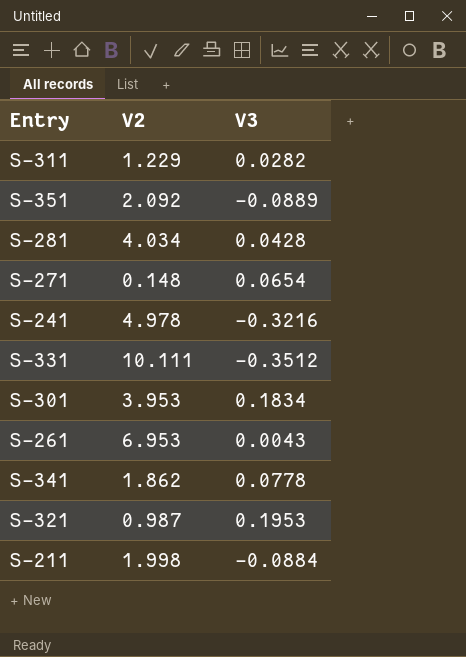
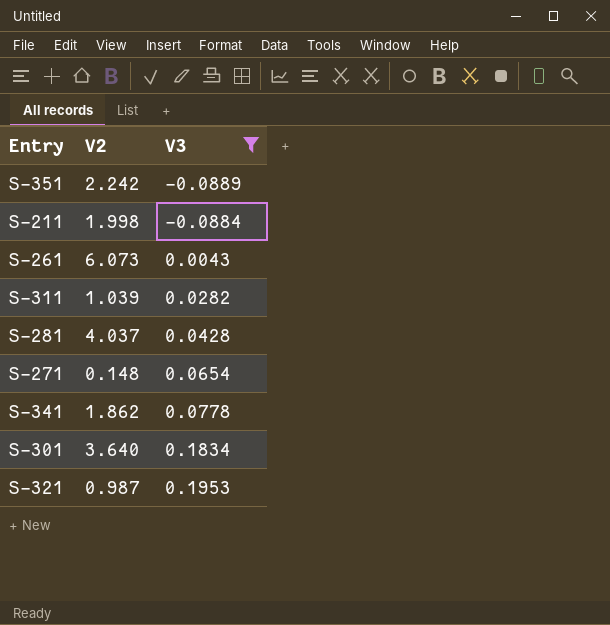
filter: none -> V3 >= -0.0889
row order: none -> V3 ascending
S-351 | V2: 2.092 -> 2.242
S-261 | V2: 6.953 -> 6.073
S-311 | V2: 1.229 -> 1.039
S-281 | V2: 4.034 -> 4.037
S-301 | V2: 3.953 -> 3.640

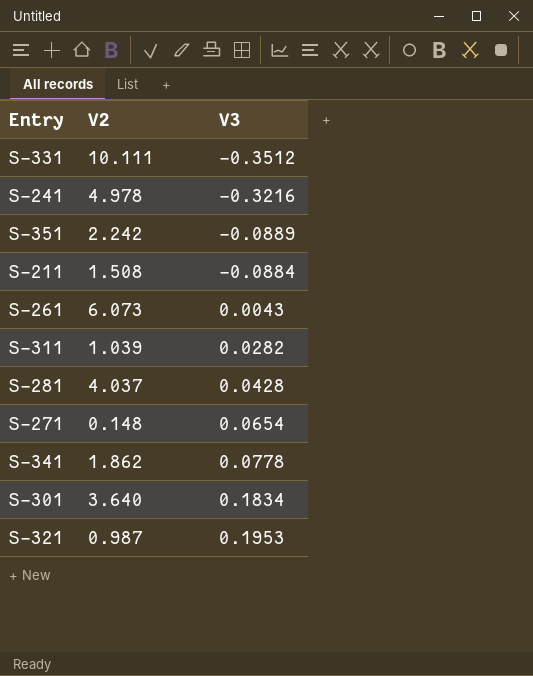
filter: V3 >= -0.0889 -> none
S-211 | V2: 1.998 -> 1.508

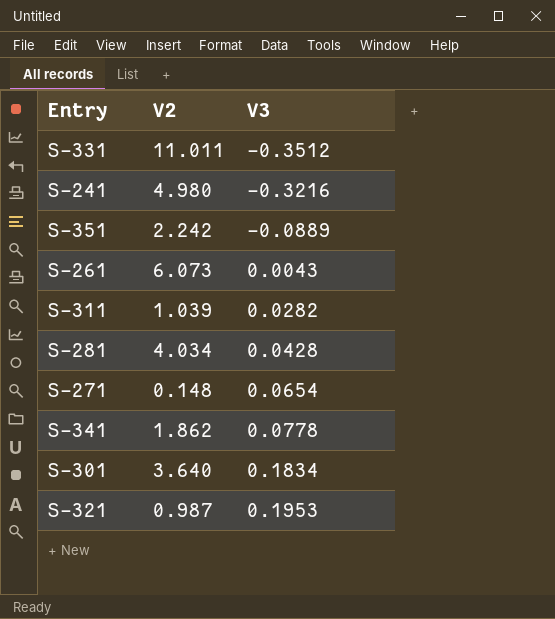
row S-211: 1.508 | -0.0884 -> none
S-331 | V2: 10.111 -> 11.011
S-241 | V2: 4.978 -> 4.980
S-281 | V2: 4.037 -> 4.034

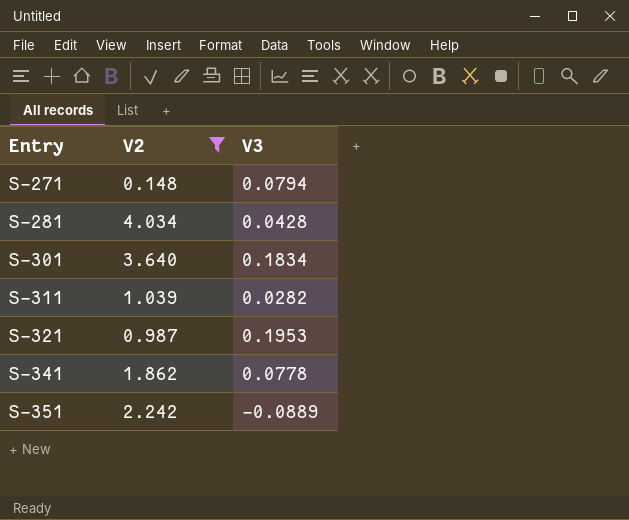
filter: none -> V2 <= 4.034
row order: V3 ascending -> Entry ascending
S-271 | V3: 0.0654 -> 0.0794

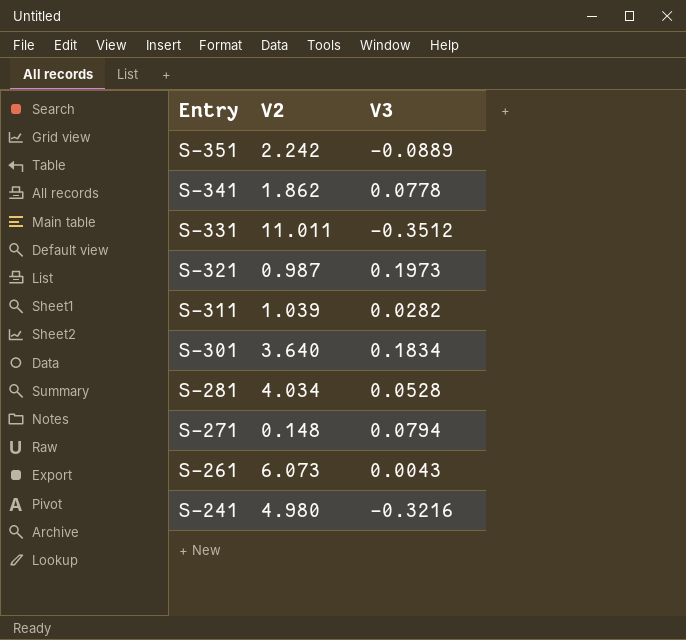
filter: V2 <= 4.034 -> none
row order: Entry ascending -> Entry descending
S-321 | V3: 0.1953 -> 0.1973
S-281 | V3: 0.0428 -> 0.0528

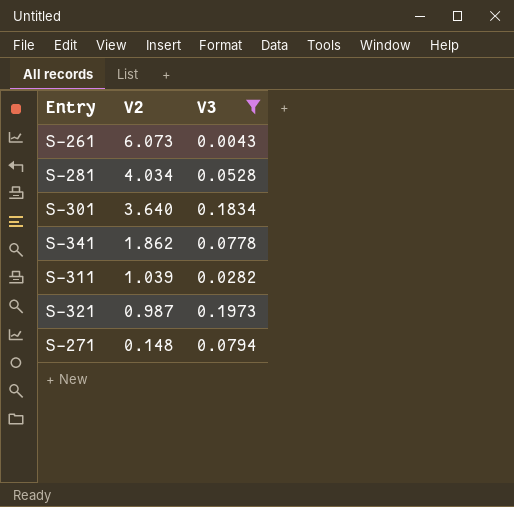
filter: none -> V3 >= 0.0043
row order: Entry descending -> V2 descending

